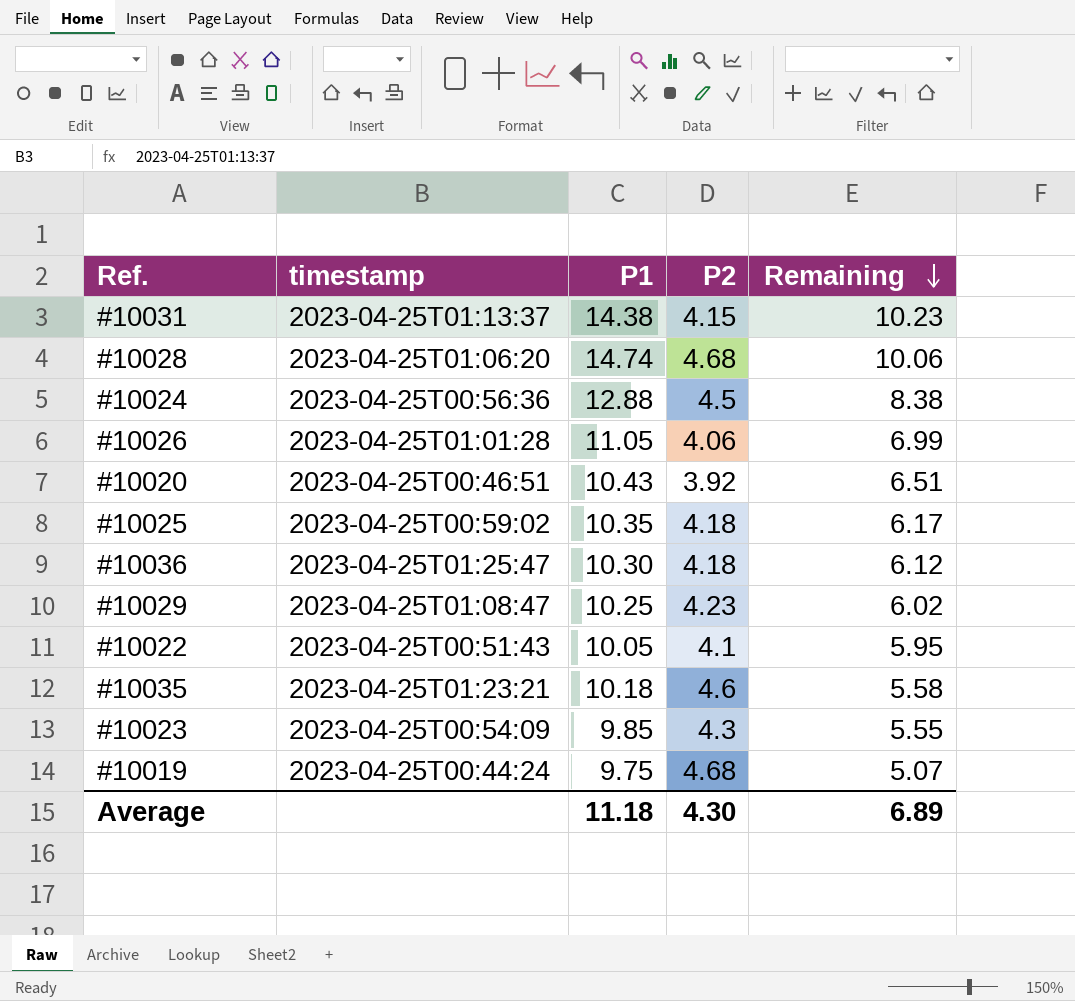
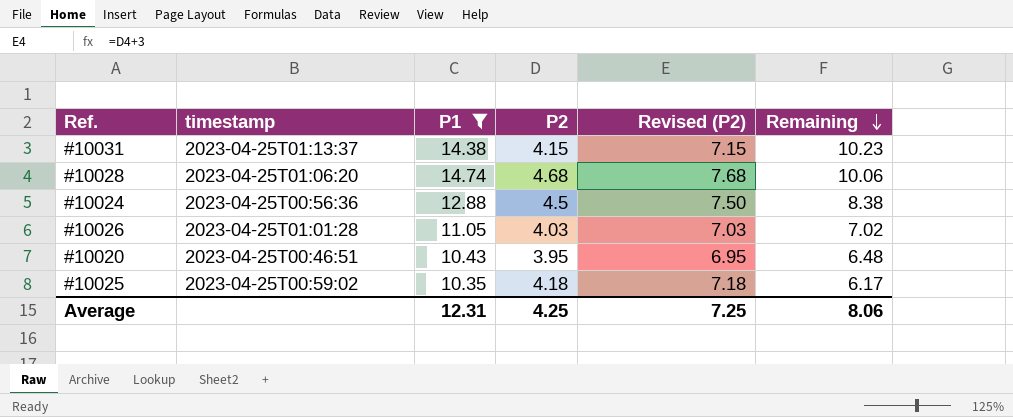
filter: none -> P1 >= 10.35
column Revised (P2) | formula: none -> [P2] + 3
#10026 | P2: 4.06 -> 4.03
#10026 | Remaining: 6.99 -> 7.02
#10020 | P2: 3.92 -> 3.95
#10020 | Remaining: 6.51 -> 6.48
Average | P1: 11.18 -> 12.31
Average | P2: 4.30 -> 4.25
Average | Remaining: 6.89 -> 8.06

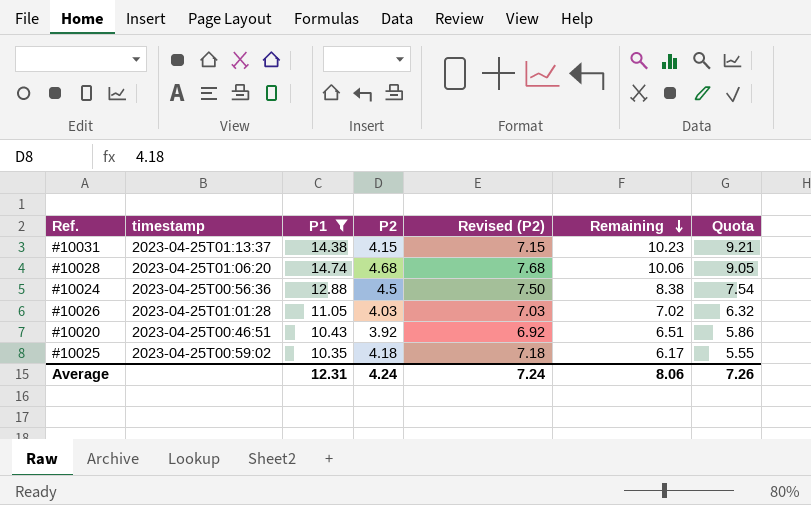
column Quota | formula: none -> [Remaining] * 0.9
#10020 | P2: 3.95 -> 3.92
#10020 | Revised (P2): 6.95 -> 6.92
#10020 | Remaining: 6.48 -> 6.51
Average | P2: 4.25 -> 4.24
Average | Revised (P2): 7.25 -> 7.24

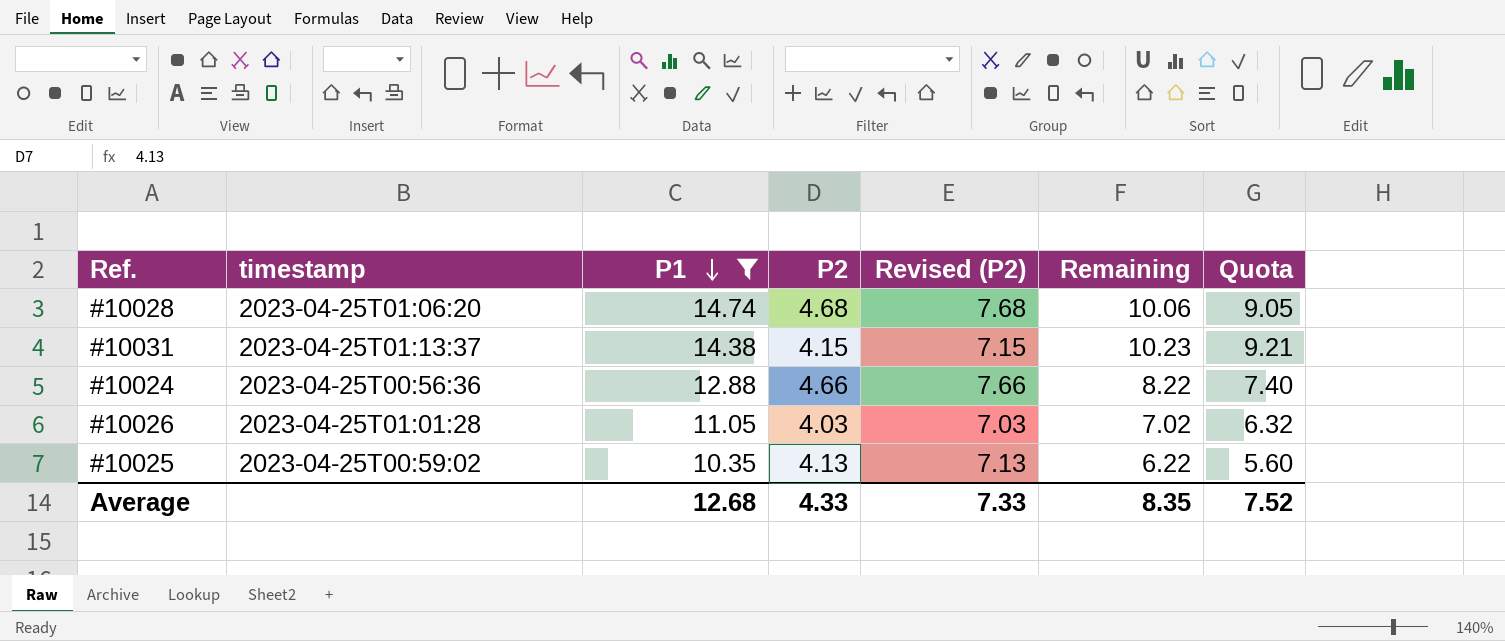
row order: Remaining descending -> P1 descending
row #10020: 2023-04-25T00:46:51 | 10.43 | 3.92 | 6.92 | 6.51 | 5.86 -> none
#10024 | P2: 4.5 -> 4.66
#10024 | Revised (P2): 7.50 -> 7.66
#10024 | Remaining: 8.38 -> 8.22
#10024 | Quota: 7.54 -> 7.40
#10025 | P2: 4.18 -> 4.13
#10025 | Revised (P2): 7.18 -> 7.13
#10025 | Remaining: 6.17 -> 6.22
#10025 | Quota: 5.55 -> 5.60
Average | P1: 12.31 -> 12.68
Average | P2: 4.24 -> 4.33
Average | Revised (P2): 7.24 -> 7.33
Average | Remaining: 8.06 -> 8.35
Average | Quota: 7.26 -> 7.52

